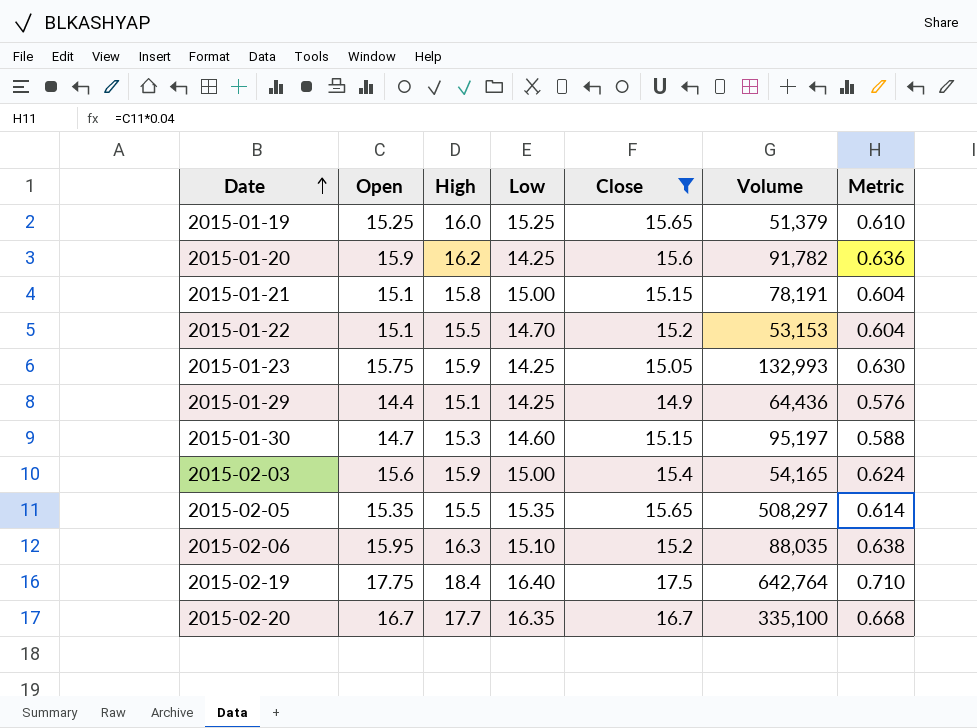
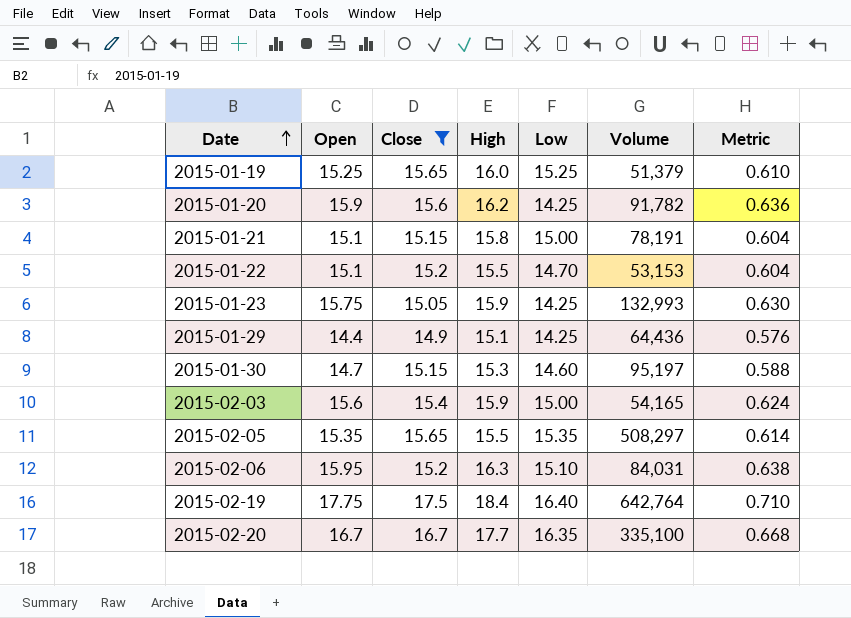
column Close | position: 5 -> 3
2015-02-06 | Volume: 88,035 -> 84,031

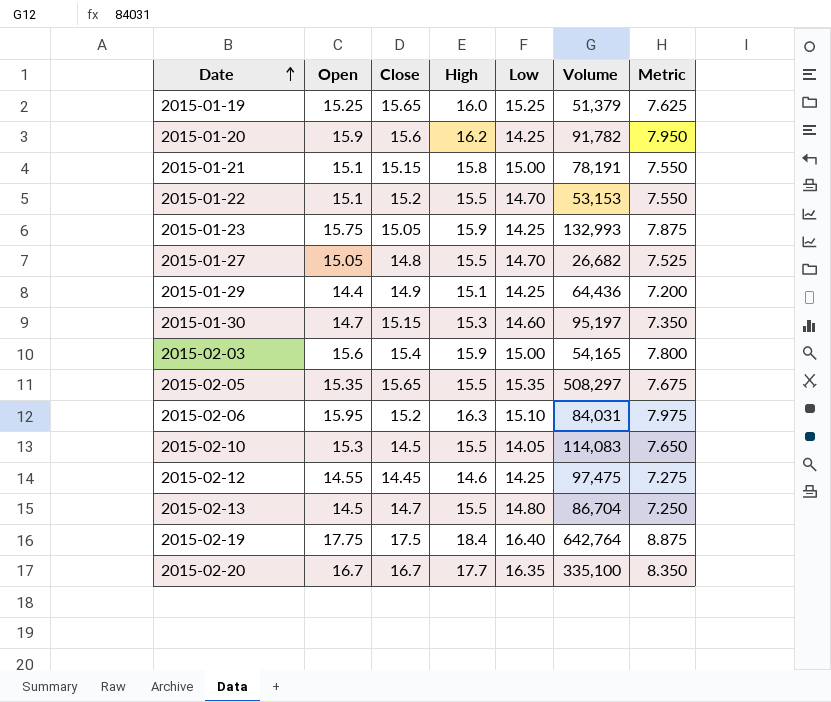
filter: Close >= 14.9 -> none
column Metric | formula: [Open] * 0.04 -> [Open] * 0.5

